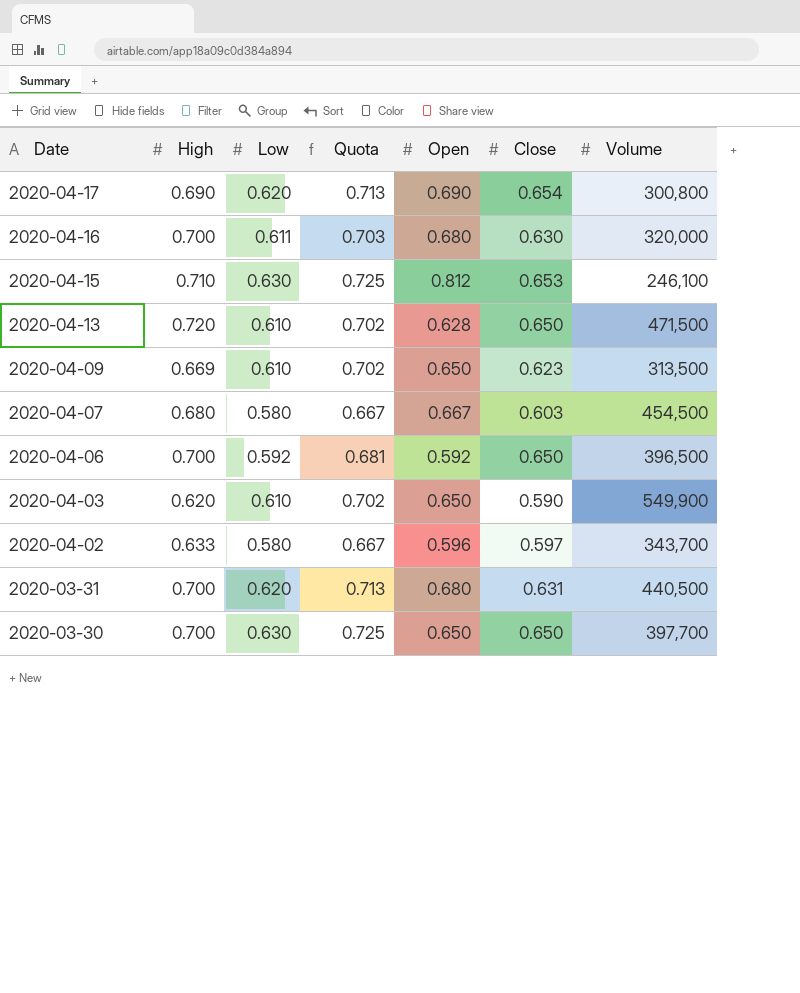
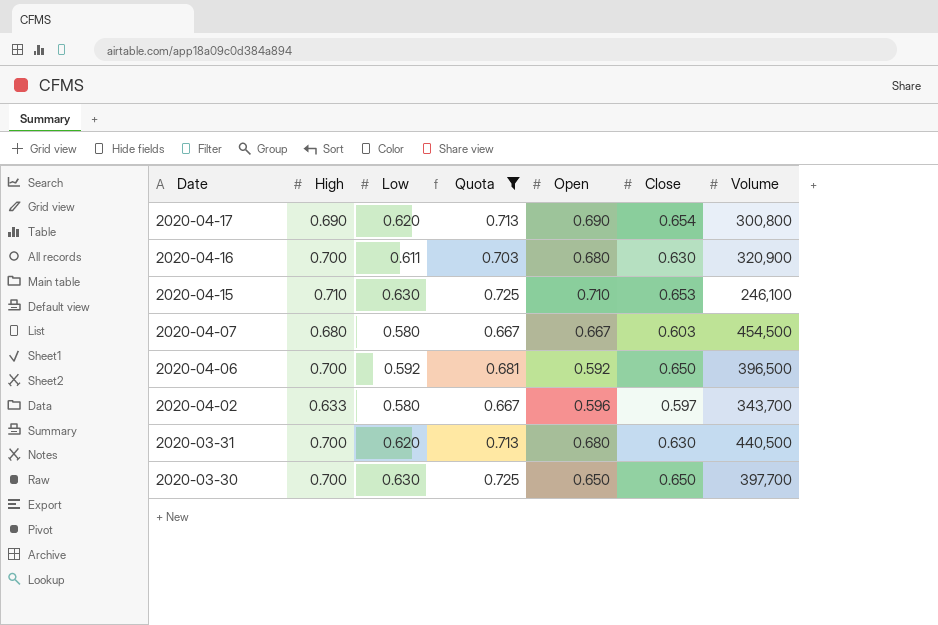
filter: none -> Quota != 0.702
2020-04-16 | Volume: 320,000 -> 320,900
2020-04-15 | Open: 0.812 -> 0.710
2020-03-31 | Close: 0.631 -> 0.630

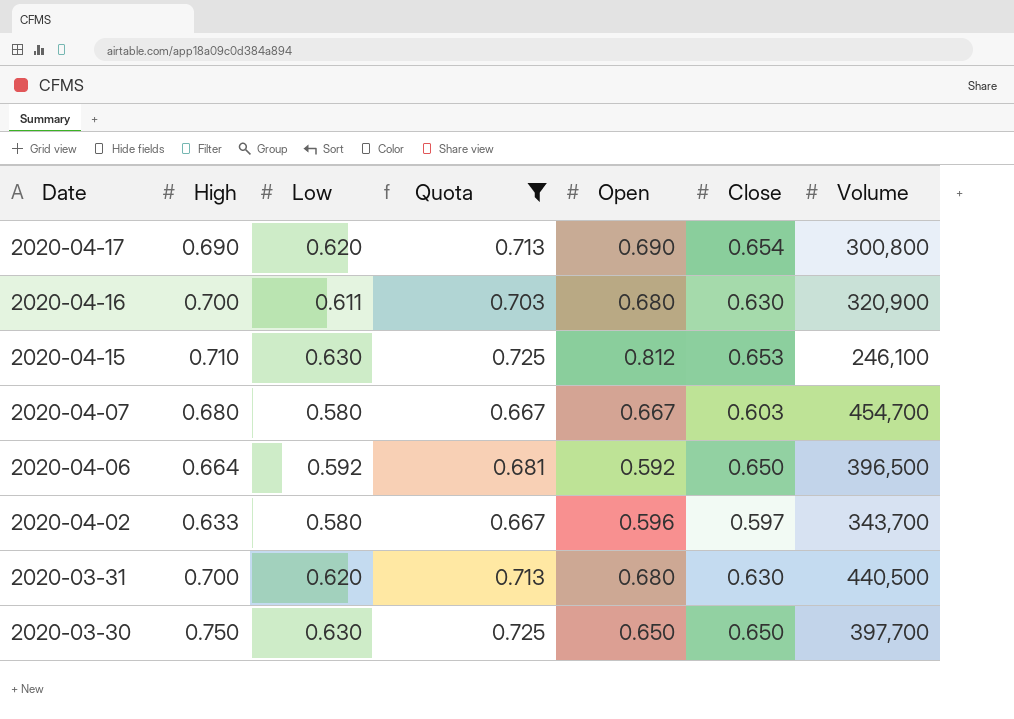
2020-04-15 | Open: 0.710 -> 0.812
2020-04-07 | Volume: 454,500 -> 454,700
2020-04-06 | High: 0.700 -> 0.664
2020-03-30 | High: 0.700 -> 0.750

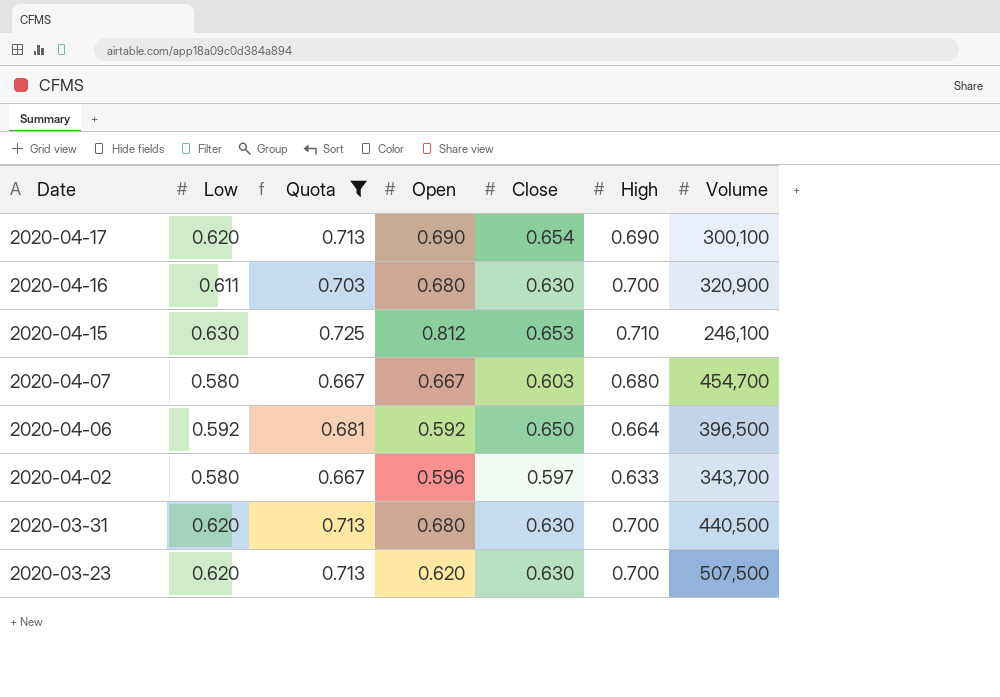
column High | position: 2 -> 6
row 2020-03-30: 0.750 | 0.630 | 0.725 | 0.650 | 0.650 | 397,700 -> none
2020-04-17 | Volume: 300,800 -> 300,100
row 2020-03-23: none -> 0.620 | 0.713 | 0.620 | 0.630 | 0.700 | 507,500

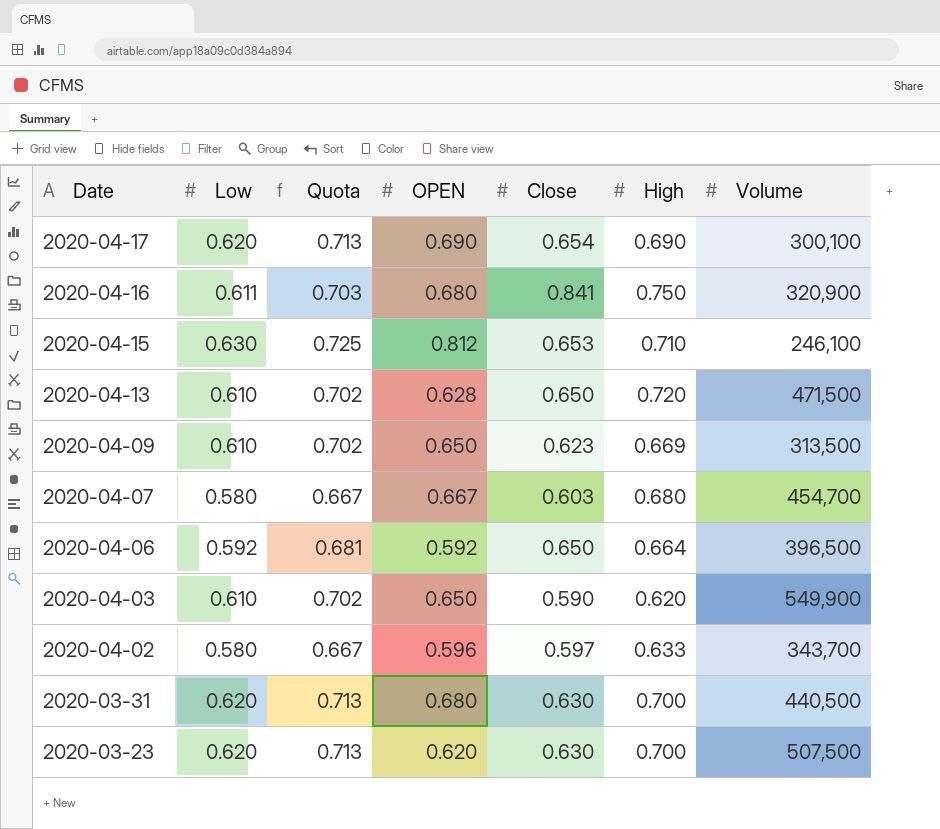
filter: Quota != 0.702 -> none
column name: Open -> OPEN
2020-04-16 | Close: 0.630 -> 0.841
2020-04-16 | High: 0.700 -> 0.750

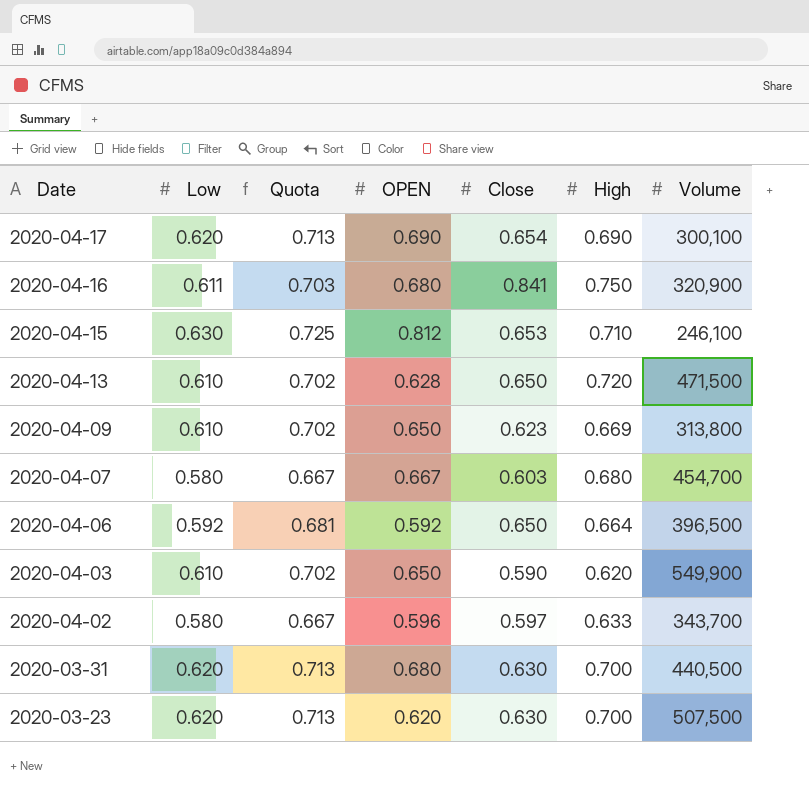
2020-04-09 | Volume: 313,500 -> 313,800

